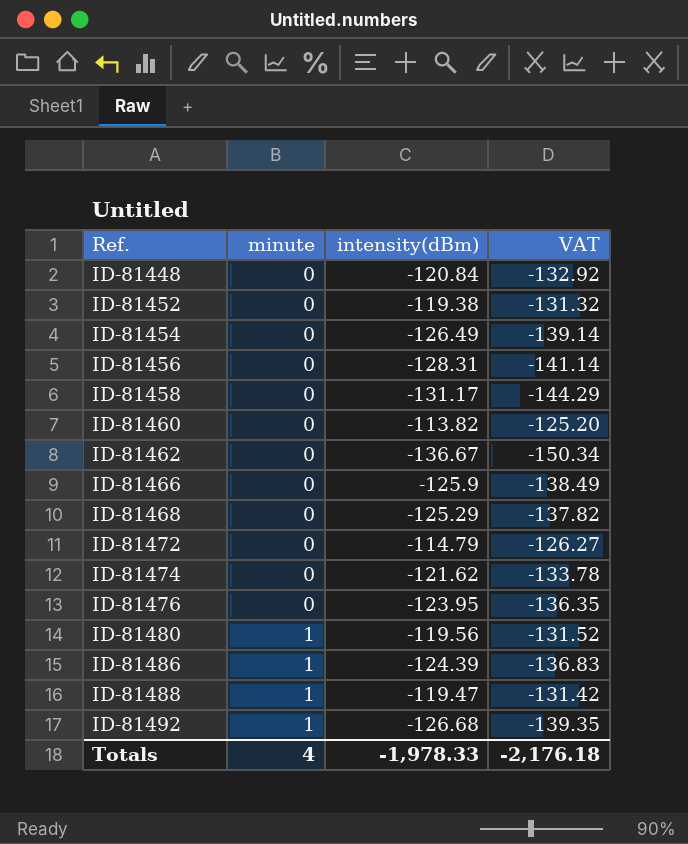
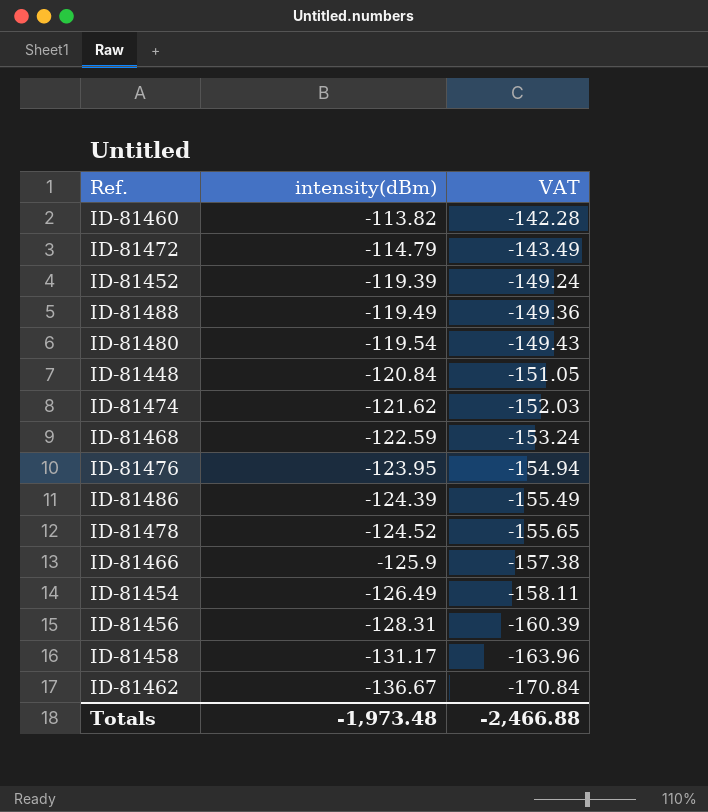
row order: Ref. ascending -> intensity(dBm) descending
column minute | position: 2 -> none
column VAT | formula: [intensity(dBm)] * 1.1 -> [intensity(dBm)] * 1.25
row ID-81492: 1 | -126.68 | -139.35 -> none
ID-81452 | intensity(dBm): -119.38 -> -119.39
ID-81488 | intensity(dBm): -119.47 -> -119.49
ID-81480 | intensity(dBm): -119.56 -> -119.54
ID-81468 | intensity(dBm): -125.29 -> -122.59
row ID-81478: none -> -124.52 | -155.65
Totals | intensity(dBm): -1,978.33 -> -1,973.48
Totals | VAT: -2,176.18 -> -2,466.88

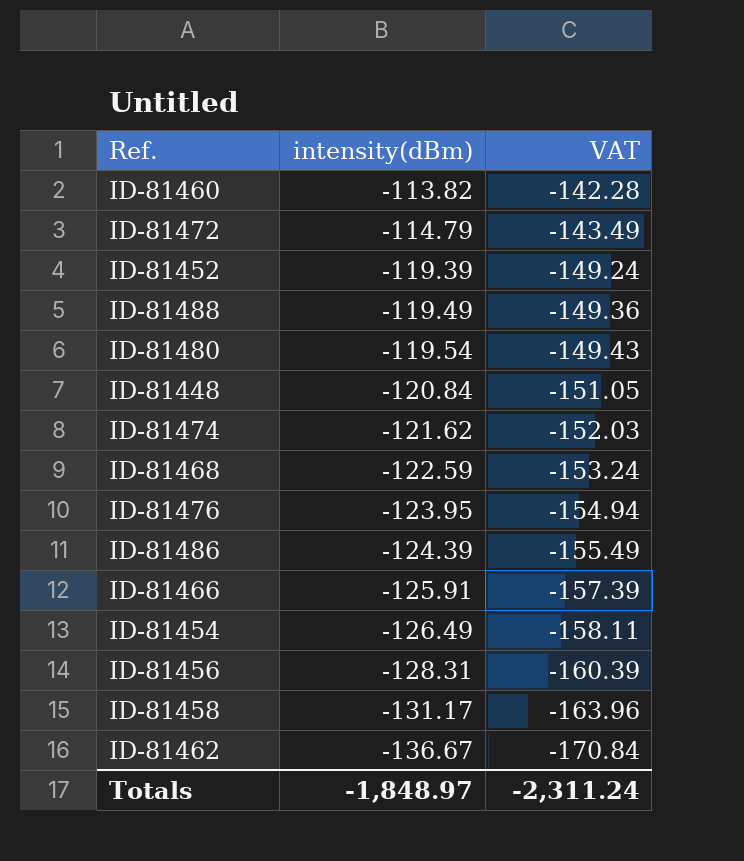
row ID-81478: -124.52 | -155.65 -> none
ID-81466 | intensity(dBm): -125.9 -> -125.91
ID-81466 | VAT: -157.38 -> -157.39
Totals | intensity(dBm): -1,973.48 -> -1,848.97
Totals | VAT: -2,466.88 -> -2,311.24

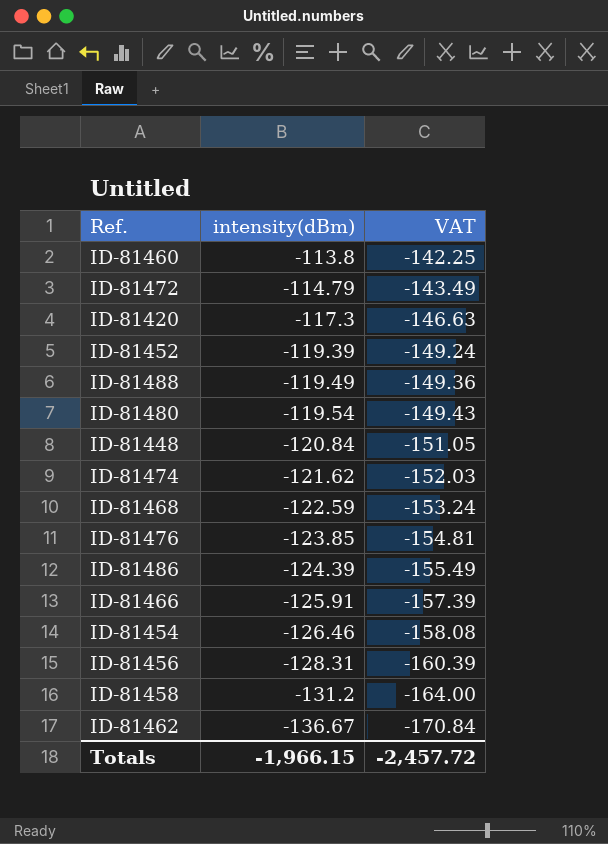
ID-81460 | intensity(dBm): -113.82 -> -113.8
ID-81460 | VAT: -142.28 -> -142.25
row ID-81420: none -> -117.3 | -146.63
ID-81476 | intensity(dBm): -123.95 -> -123.85
ID-81476 | VAT: -154.94 -> -154.81
ID-81454 | intensity(dBm): -126.49 -> -126.46
ID-81454 | VAT: -158.11 -> -158.08
ID-81458 | intensity(dBm): -131.17 -> -131.2
ID-81458 | VAT: -163.96 -> -164.00
Totals | intensity(dBm): -1,848.97 -> -1,966.15
Totals | VAT: -2,311.24 -> -2,457.72

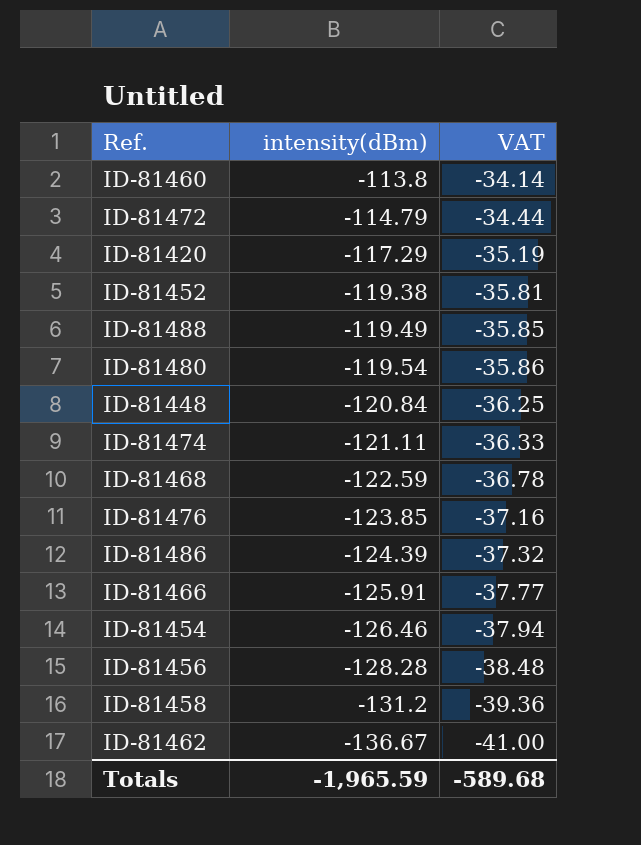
column VAT | formula: [intensity(dBm)] * 1.25 -> [intensity(dBm)] * 0.3
ID-81420 | intensity(dBm): -117.3 -> -117.29
ID-81452 | intensity(dBm): -119.39 -> -119.38
ID-81474 | intensity(dBm): -121.62 -> -121.11
ID-81456 | intensity(dBm): -128.31 -> -128.28
Totals | intensity(dBm): -1,966.15 -> -1,965.59
Totals | VAT: -2,457.72 -> -589.68

